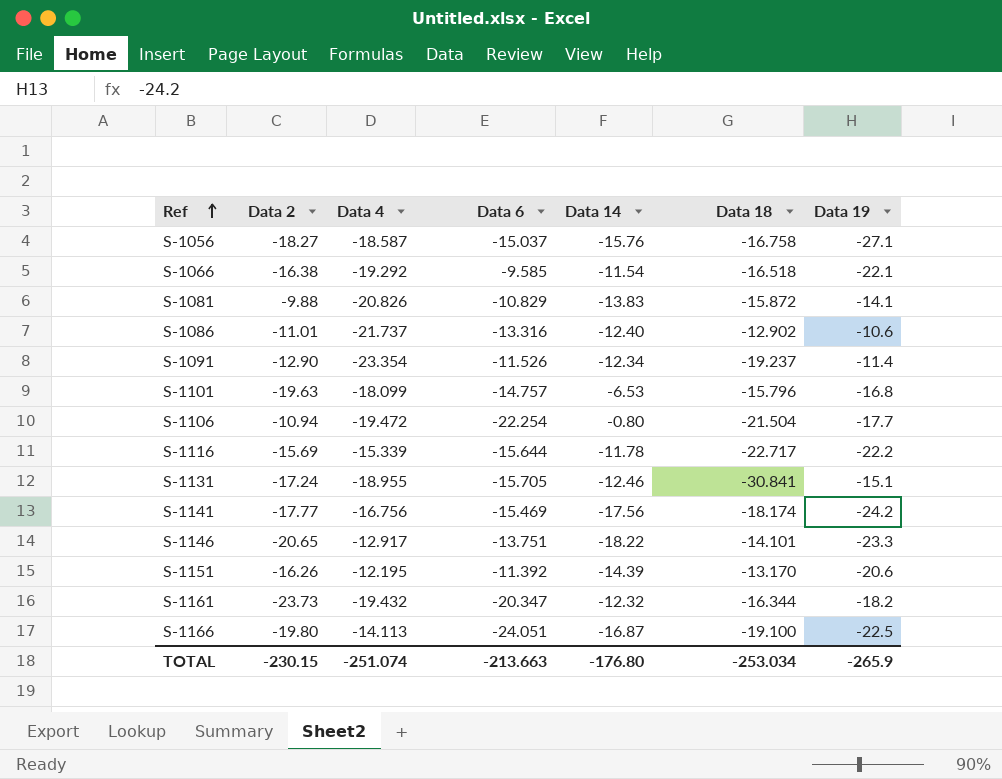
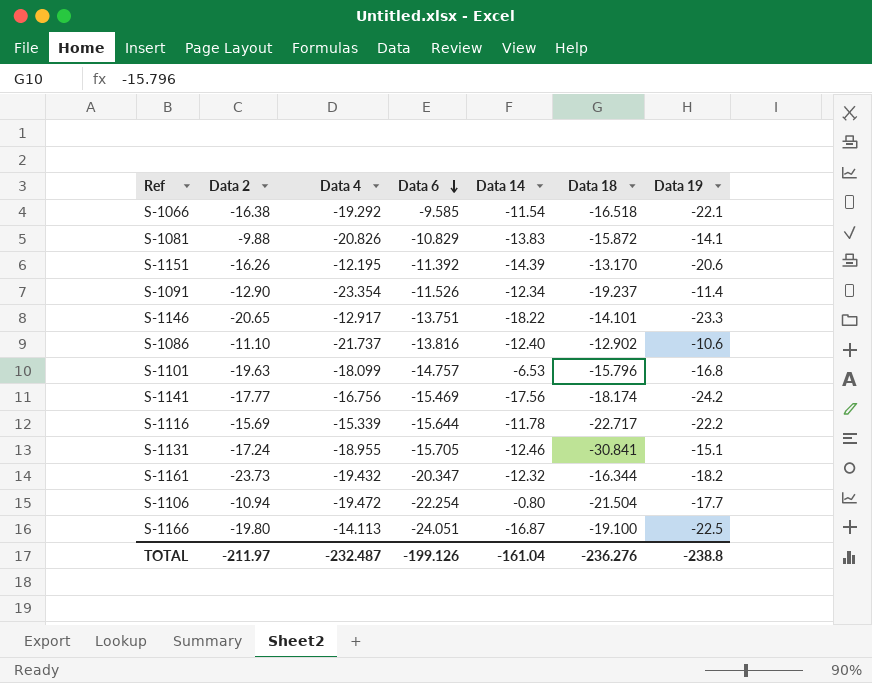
row order: Ref ascending -> Data 6 descending
row S-1056: -18.27 | -18.587 | -15.037 | -15.76 | -16.758 | -27.1 -> none
S-1086 | Data 2: -11.01 -> -11.10
S-1086 | Data 6: -13.316 -> -13.816
TOTAL | Data 2: -230.15 -> -211.97
TOTAL | Data 4: -251.074 -> -232.487
TOTAL | Data 6: -213.663 -> -199.126
TOTAL | Data 14: -176.80 -> -161.04
TOTAL | Data 18: -253.034 -> -236.276
TOTAL | Data 19: -265.9 -> -238.8

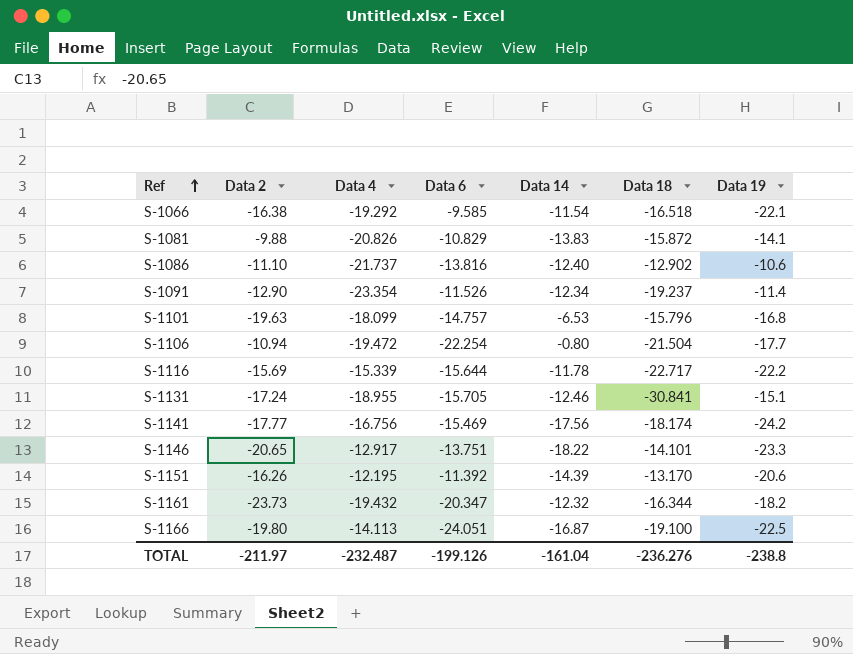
row order: Data 6 descending -> Ref ascending

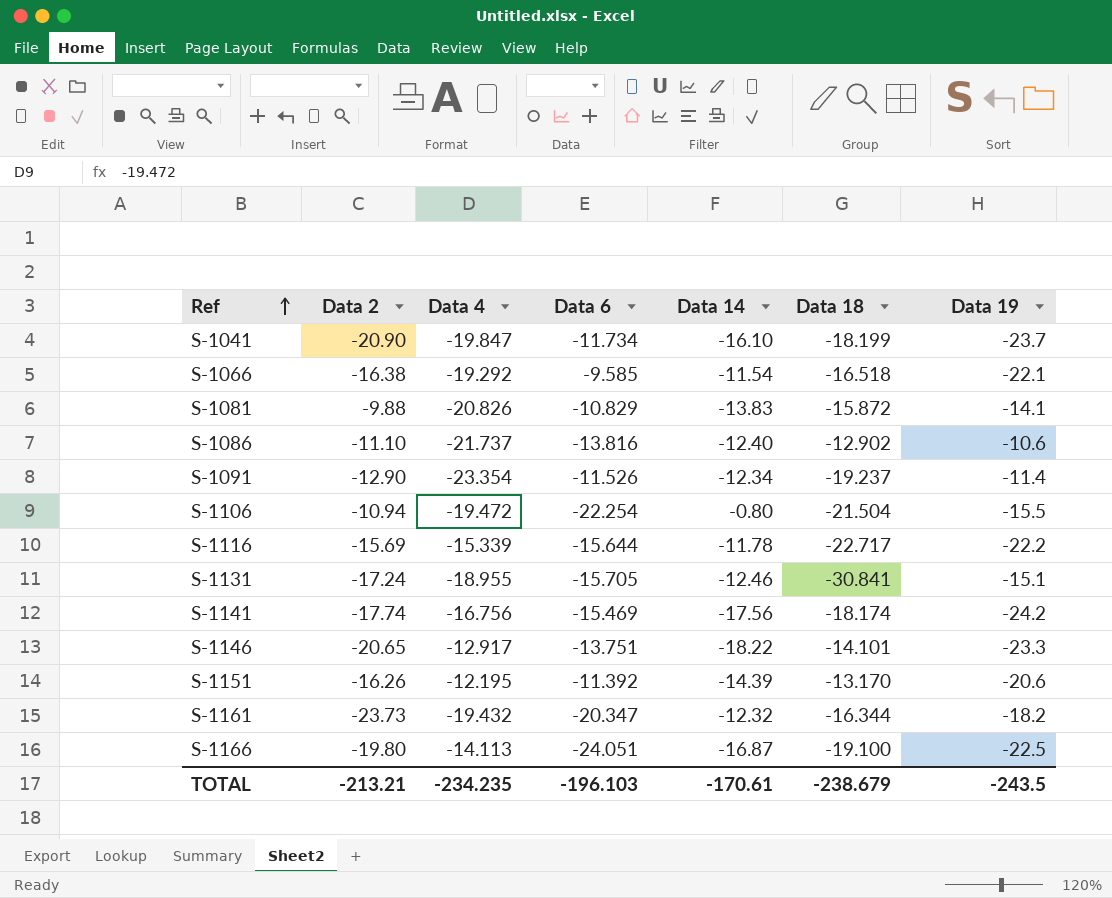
row S-1101: -19.63 | -18.099 | -14.757 | -6.53 | -15.796 | -16.8 -> none
row S-1041: none -> -20.90 | -19.847 | -11.734 | -16.10 | -18.199 | -23.7
S-1106 | Data 19: -17.7 -> -15.5
S-1141 | Data 2: -17.77 -> -17.74
TOTAL | Data 2: -211.97 -> -213.21
TOTAL | Data 4: -232.487 -> -234.235
TOTAL | Data 6: -199.126 -> -196.103
TOTAL | Data 14: -161.04 -> -170.61
TOTAL | Data 18: -236.276 -> -238.679
TOTAL | Data 19: -238.8 -> -243.5

